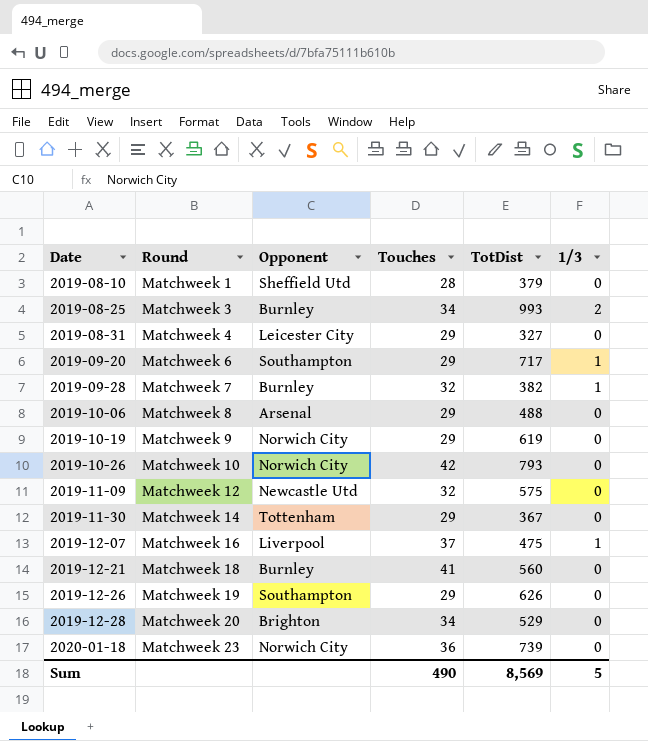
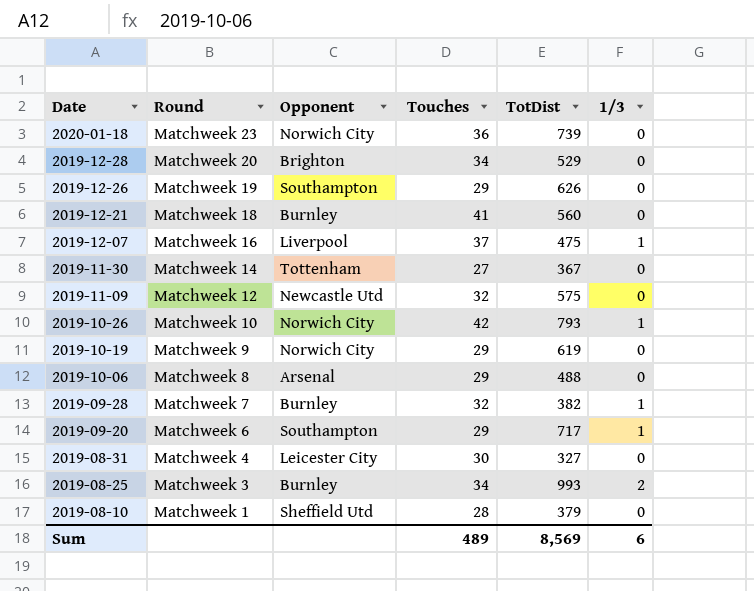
row order: Date ascending -> Date descending
2019-11-30 | Touches: 29 -> 27
2019-10-26 | 1/3: 0 -> 1
2019-08-31 | Touches: 29 -> 30
Sum | Touches: 490 -> 489
Sum | 1/3: 5 -> 6

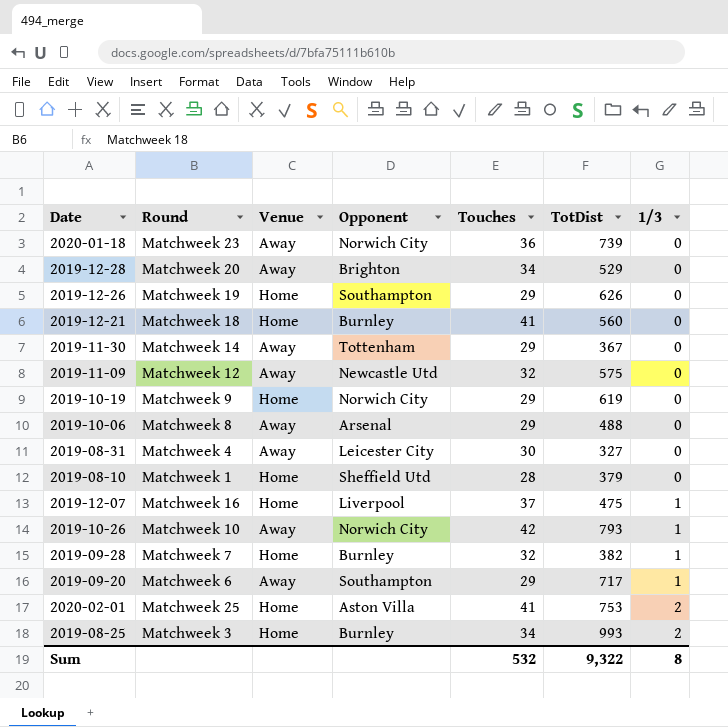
row order: Date descending -> 1/3 ascending
column Venue | position: none -> 3
2019-11-30 | Touches: 27 -> 29
row 2020-02-01: none -> Matchweek 25 | Home | Aston Villa | 41 | 753 | 2
Sum | Touches: 489 -> 532
Sum | TotDist: 8,569 -> 9,322
Sum | 1/3: 6 -> 8

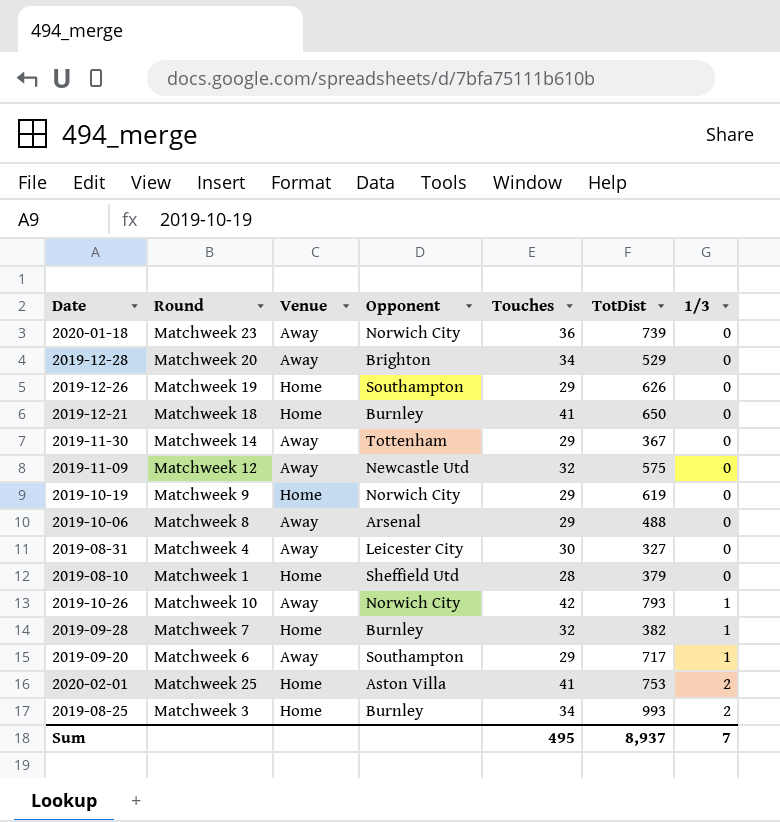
row 2019-12-07: Matchweek 16 | Home | Liverpool | 37 | 475 | 1 -> none
2019-12-21 | TotDist: 560 -> 650
Sum | Touches: 532 -> 495
Sum | TotDist: 9,322 -> 8,937
Sum | 1/3: 8 -> 7

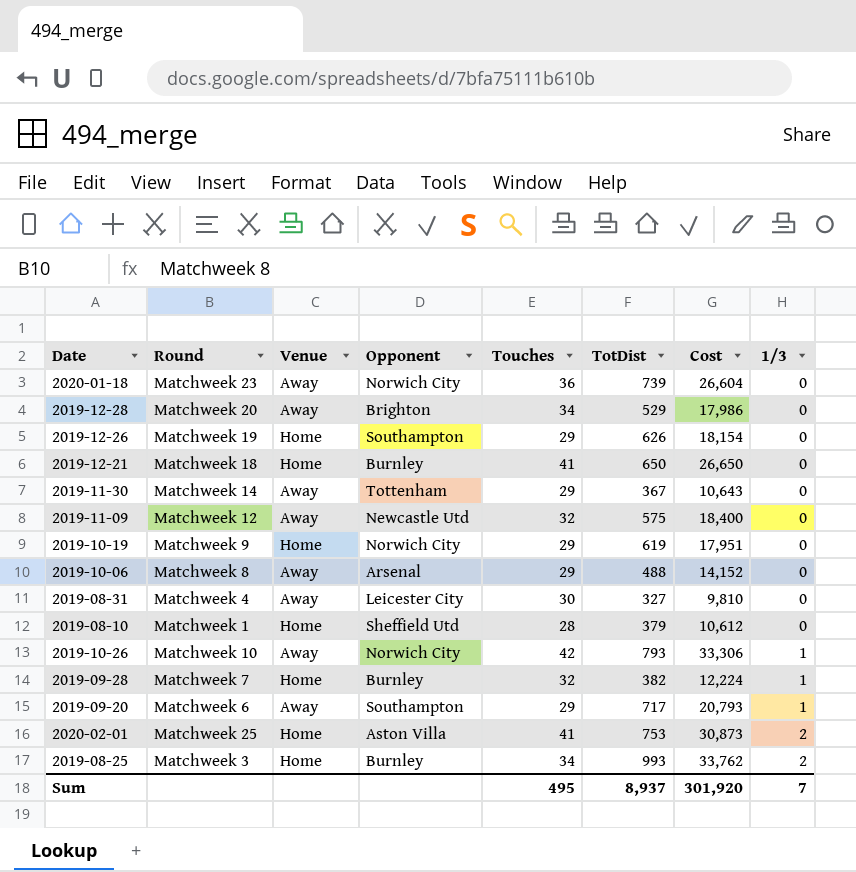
column Cost | formula: none -> [Touches] * [TotDist]

